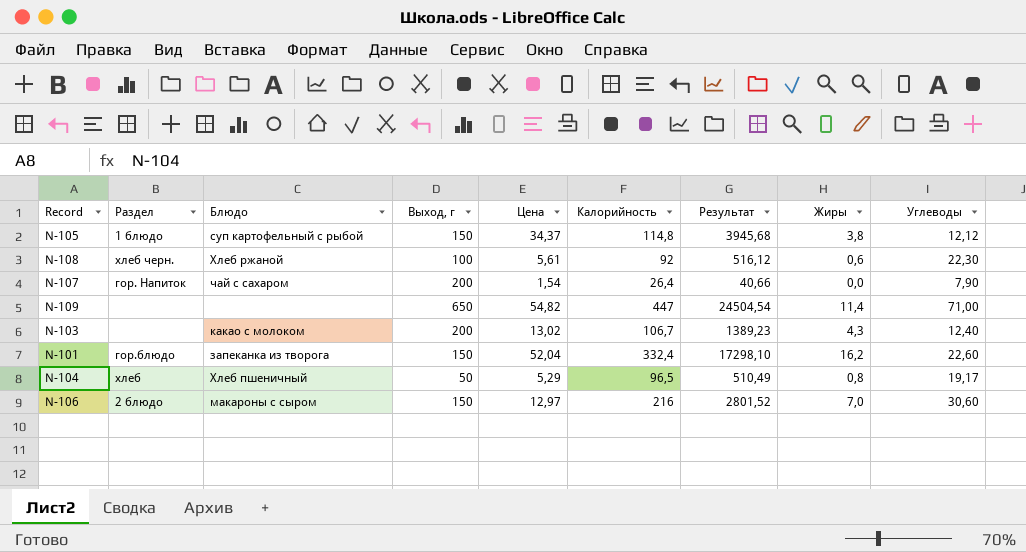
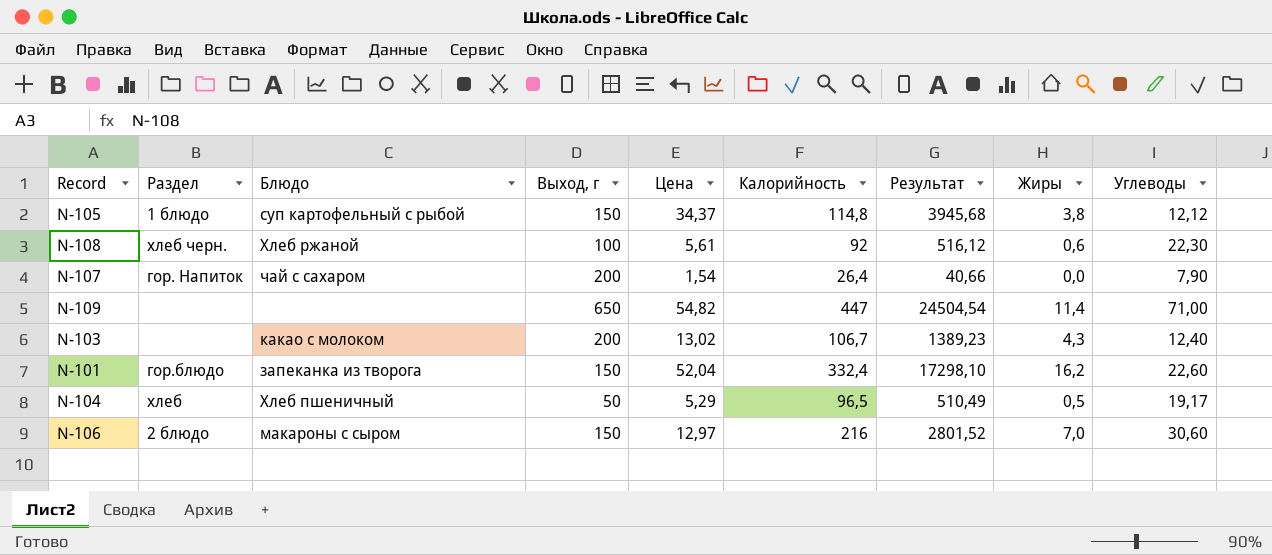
N-104 | Жиры: 0,8 -> 0,5

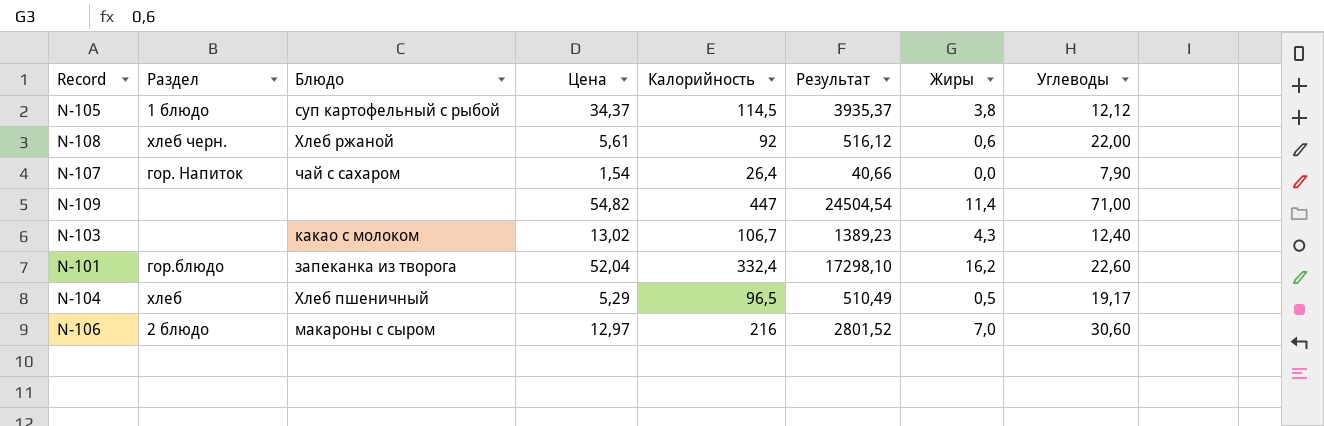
column Выход, г | position: 4 -> none
N-105 | Калорийность: 114,8 -> 114,5
N-105 | Результат: 3945,68 -> 3935,37
N-108 | Углеводы: 22,30 -> 22,00

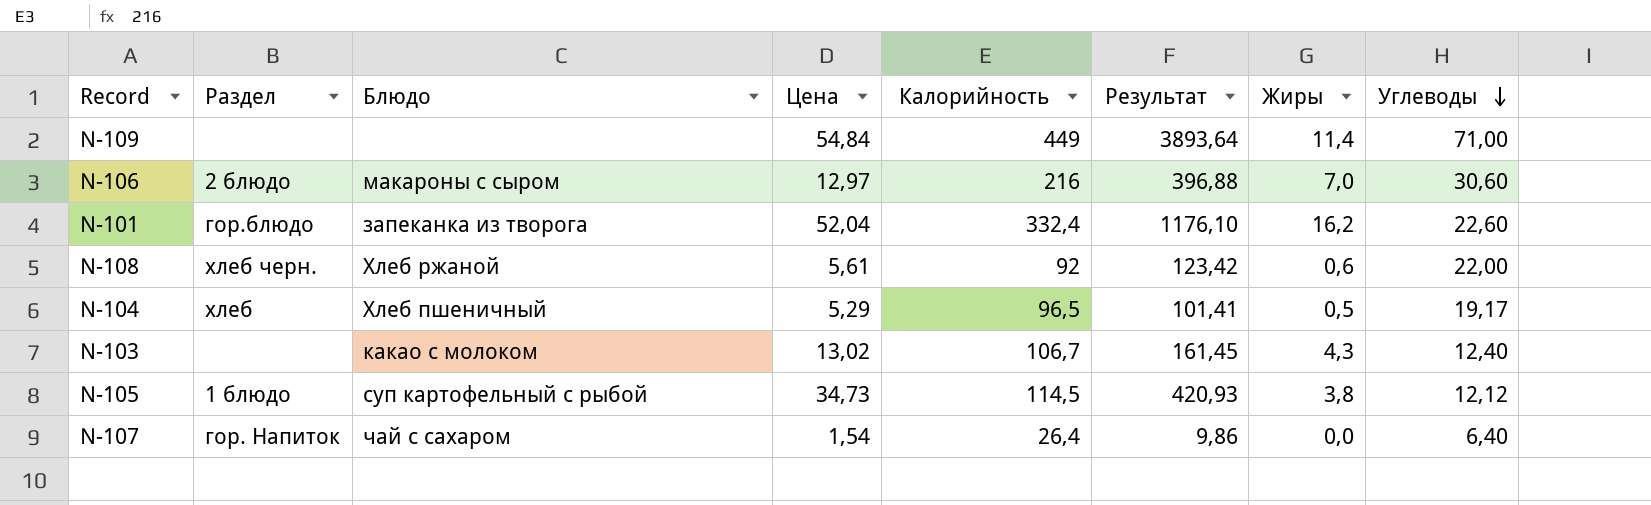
row order: none -> Углеводы descending
column Результат | formula: [Цена] * [Калорийность] -> [Цена] * [Углеводы]
N-109 | Цена: 54,82 -> 54,84
N-109 | Калорийность: 447 -> 449
N-105 | Цена: 34,37 -> 34,73
N-107 | Углеводы: 7,90 -> 6,40

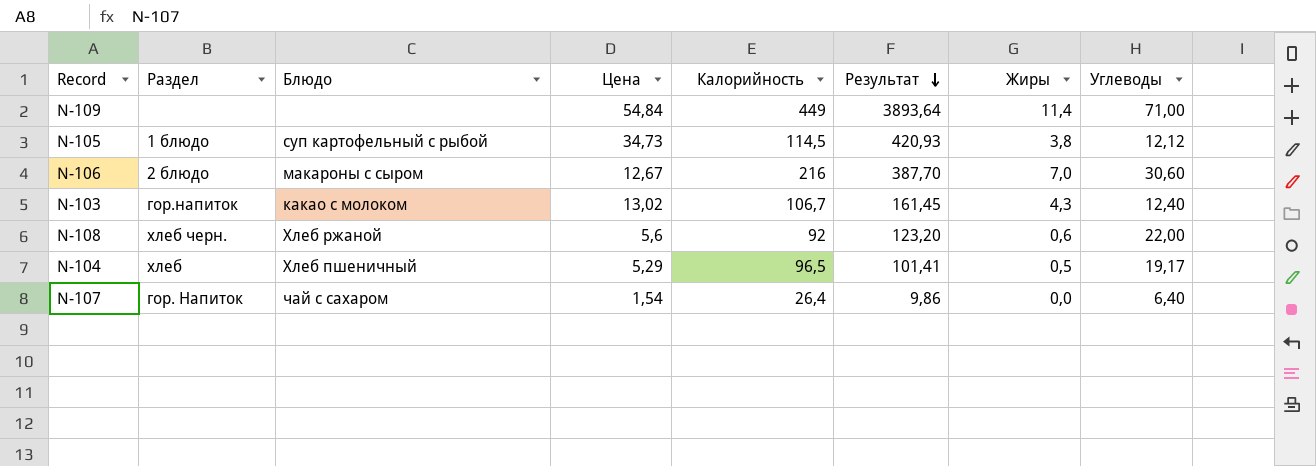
row order: Углеводы descending -> Результат descending
row N-101: гор.блюдо | запеканка из творога | 52,04 | 332,4 | 1176,10 | 16,2 | 22,60 -> none
N-106 | Цена: 12,97 -> 12,67
N-106 | Результат: 396,88 -> 387,70
N-103 | Раздел: none -> гор.напиток
N-108 | Цена: 5,61 -> 5,6
N-108 | Результат: 123,42 -> 123,20

